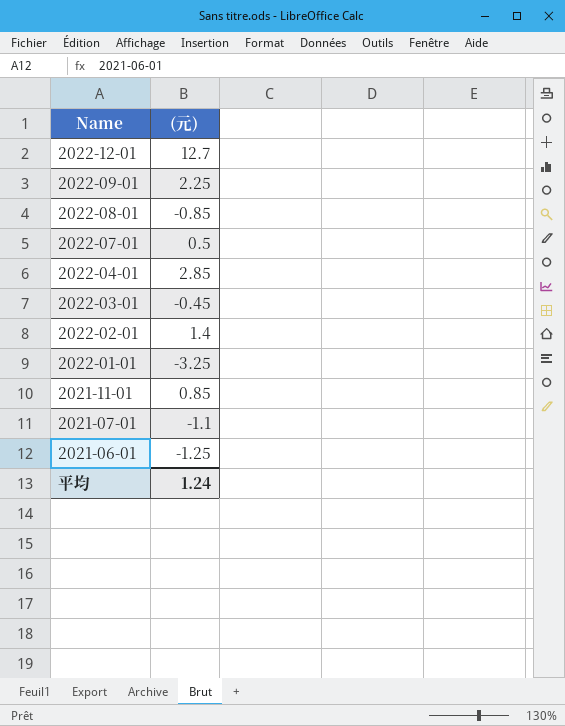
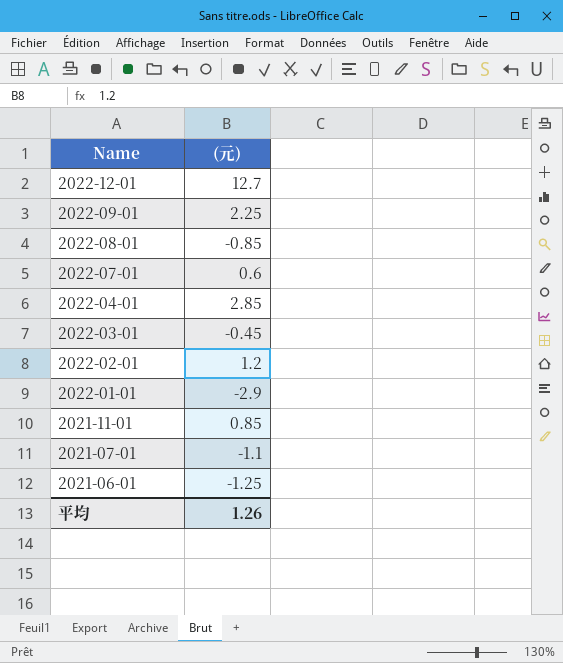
2022-07-01 | (元): 0.5 -> 0.6
2022-02-01 | (元): 1.4 -> 1.2
2022-01-01 | (元): -3.25 -> -2.9
平均 | (元): 1.24 -> 1.26

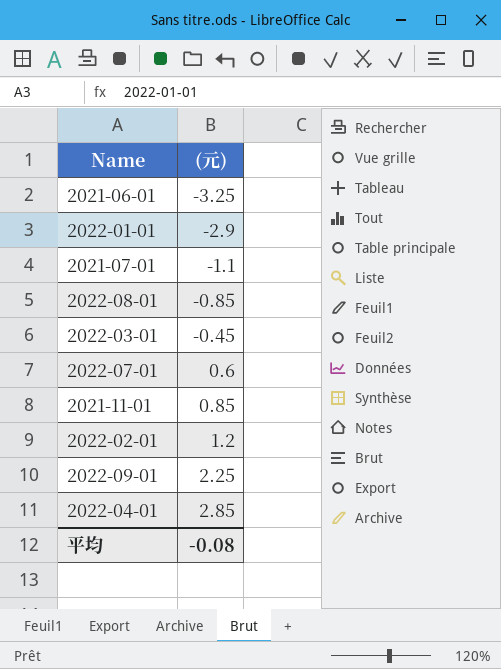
row order: Name descending -> (元) ascending
row 2022-12-01: 12.7 -> none
2021-06-01 | (元): -1.25 -> -3.25
平均 | (元): 1.26 -> -0.08

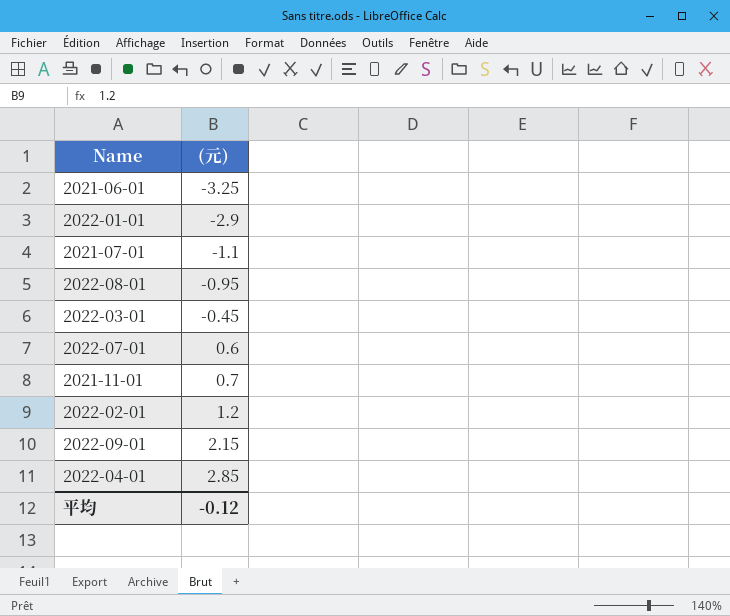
2022-08-01 | (元): -0.85 -> -0.95
2021-11-01 | (元): 0.85 -> 0.7
2022-09-01 | (元): 2.25 -> 2.15
平均 | (元): -0.08 -> -0.12

